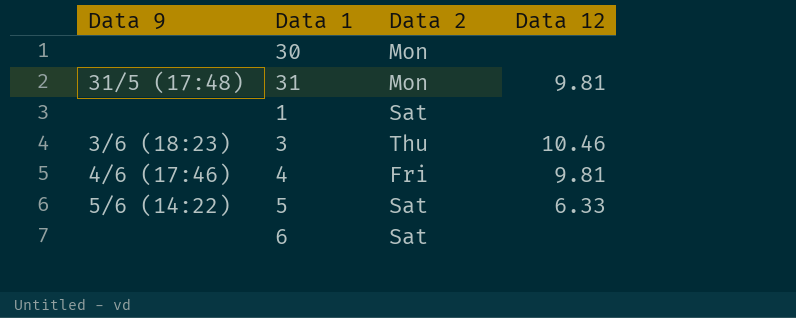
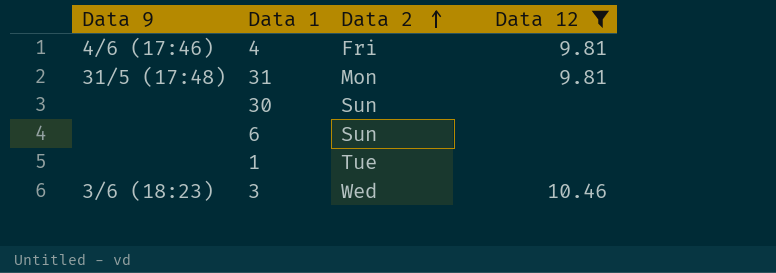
filter: none -> Data 12 != 6.33
row order: none -> Data 2 ascending
30 | Data 2: Mon -> Sun
6 | Data 2: Sat -> Sun
1 | Data 2: Sat -> Tue
3 | Data 2: Thu -> Wed

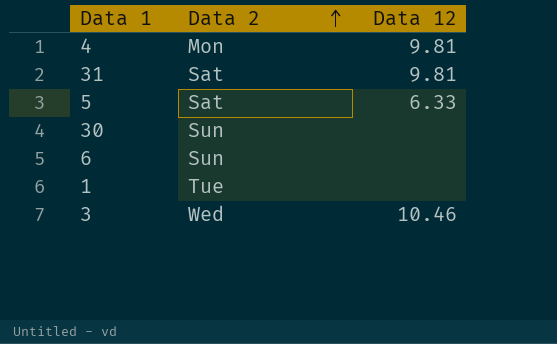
filter: Data 12 != 6.33 -> none
column Data 9 | position: 1 -> none
4 | Data 2: Fri -> Mon
31 | Data 2: Mon -> Sat

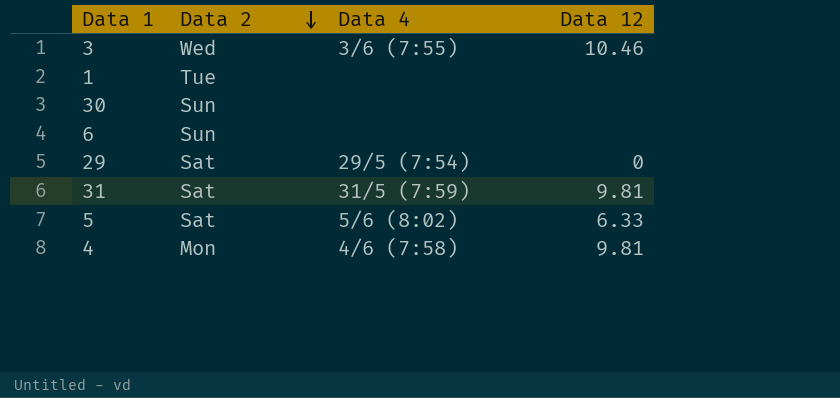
row order: Data 2 ascending -> Data 2 descending
column Data 4 | position: none -> 3
row 29: none -> Sat | 29/5 (7:54) | 0

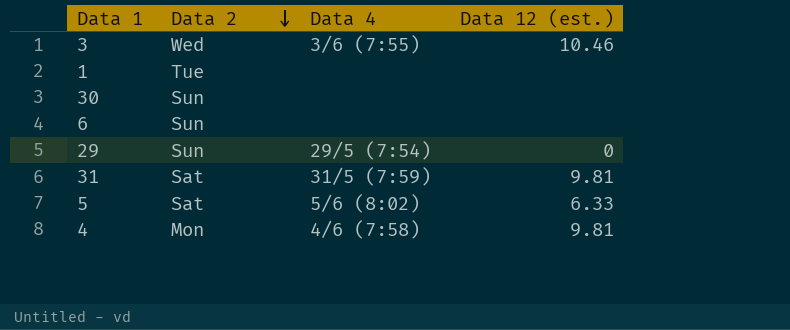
column name: Data 12 -> Data 12 (est.)
29 | Data 2: Sat -> Sun

